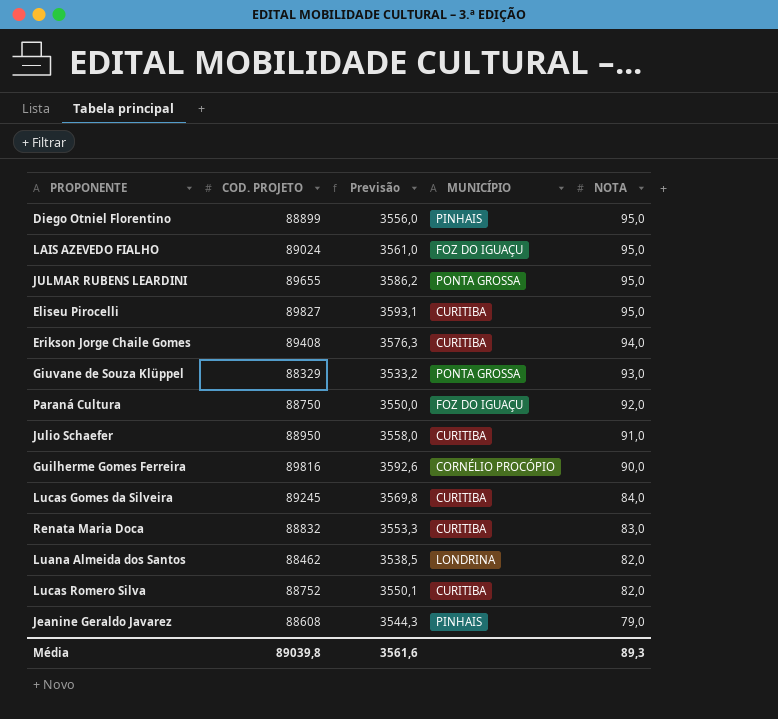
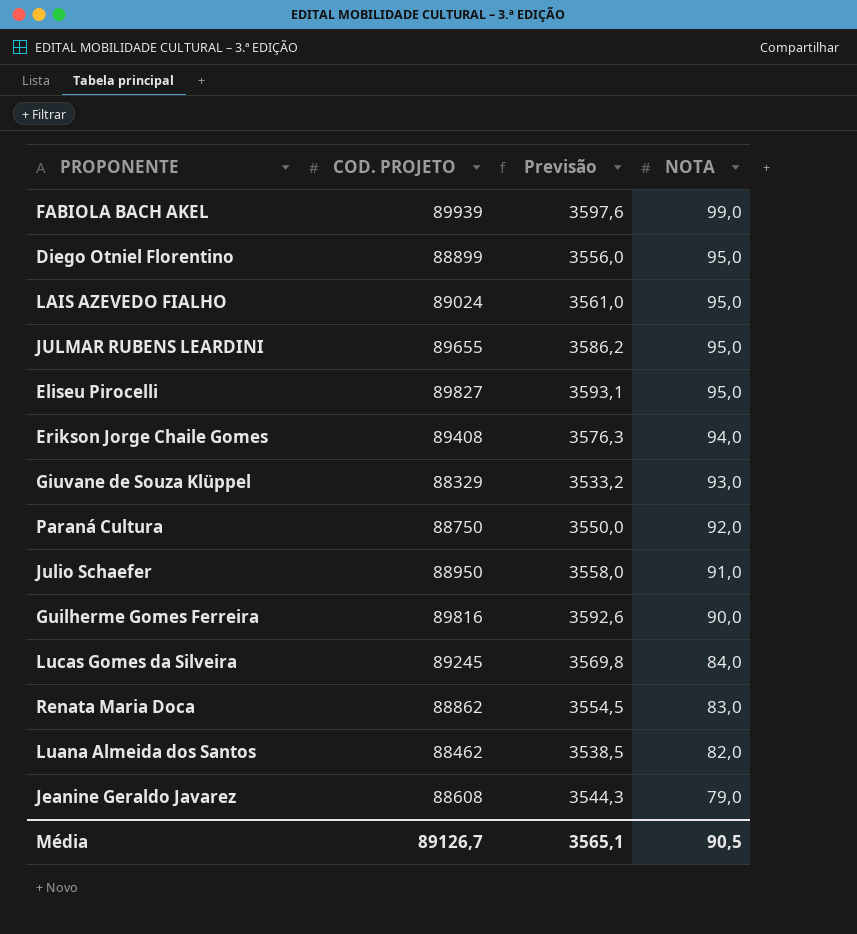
column MUNICÍPIO | position: 4 -> none
row Lucas Romero Silva: 88752 | 3550,1 | CURITIBA | 82,0 -> none
row FABIOLA BACH AKEL: none -> 89939 | 3597,6 | 99,0
Renata Maria Doca | COD. PROJETO: 88832 -> 88862
Renata Maria Doca | Previsão: 3553,3 -> 3554,5
Média | COD. PROJETO: 89039,8 -> 89126,7
Média | Previsão: 3561,6 -> 3565,1
Média | NOTA: 89,3 -> 90,5

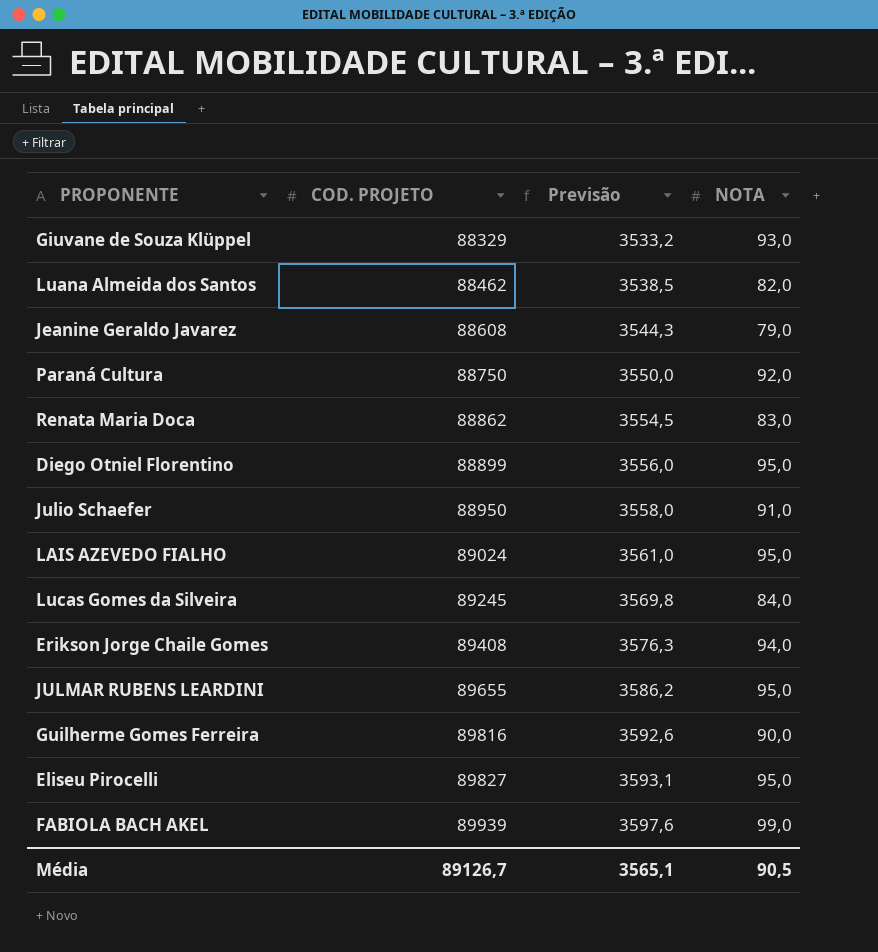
row order: NOTA descending -> COD. PROJETO ascending

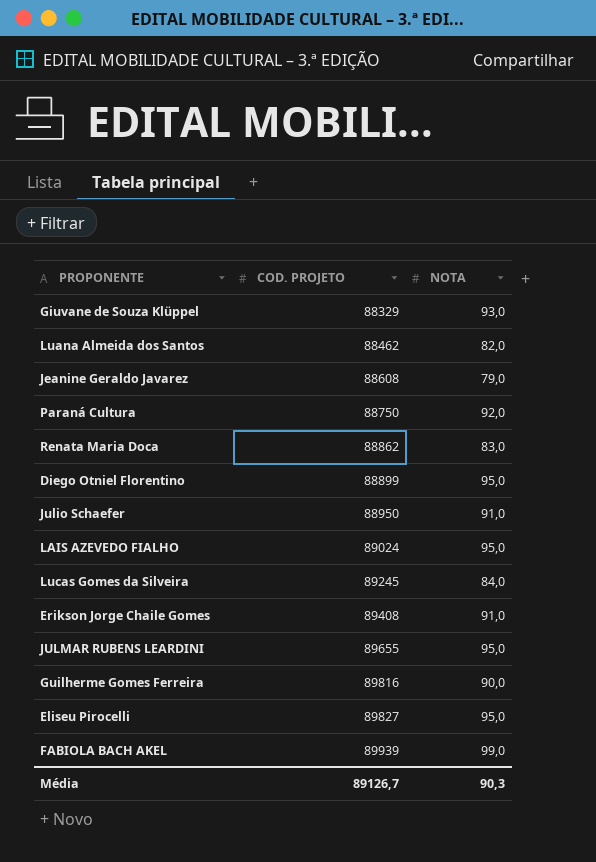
column Previsão | formula: [COD. PROJETO] * 0,04 -> none
Erikson Jorge Chaile Gomes | NOTA: 94,0 -> 91,0
Média | NOTA: 90,5 -> 90,3

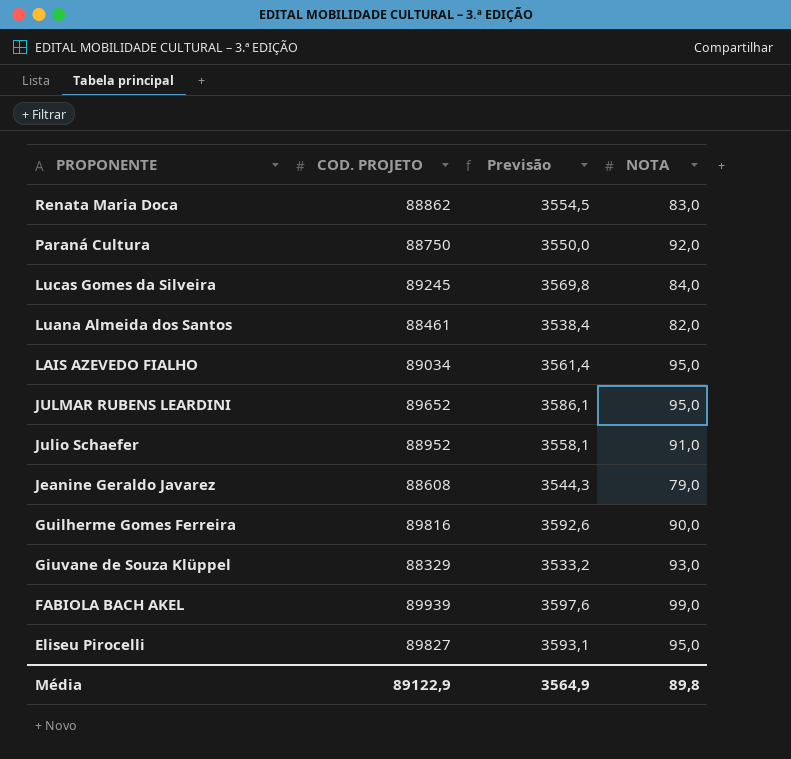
row order: COD. PROJETO ascending -> PROPONENTE descending
column Previsão | formula: none -> [COD. PROJETO] * 0,04
row Diego Otniel Florentino: 88899 | 95,0 -> none
row Erikson Jorge Chaile Gomes: 89408 | 91,0 -> none
Luana Almeida dos Santos | COD. PROJETO: 88462 -> 88461
LAIS AZEVEDO FIALHO | COD. PROJETO: 89024 -> 89034
JULMAR RUBENS LEARDINI | COD. PROJETO: 89655 -> 89652
Julio Schaefer | COD. PROJETO: 88950 -> 88952
Média | COD. PROJETO: 89126,7 -> 89122,9
Média | NOTA: 90,3 -> 89,8

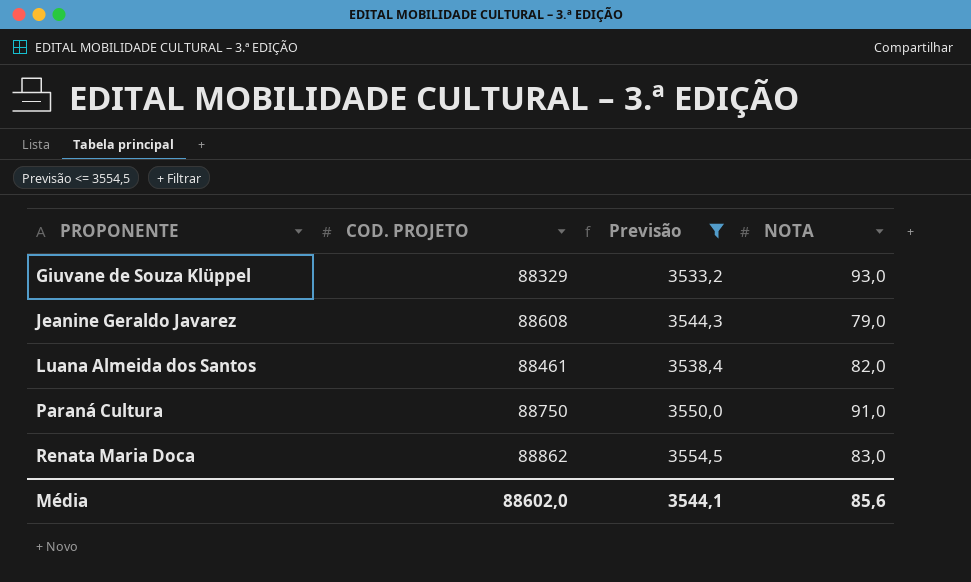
filter: none -> Previsão <= 3554,5
row order: PROPONENTE descending -> PROPONENTE ascending
Paraná Cultura | NOTA: 92,0 -> 91,0
Média | COD. PROJETO: 89122,9 -> 88602,0
Média | Previsão: 3564,9 -> 3544,1
Média | NOTA: 89,8 -> 85,6

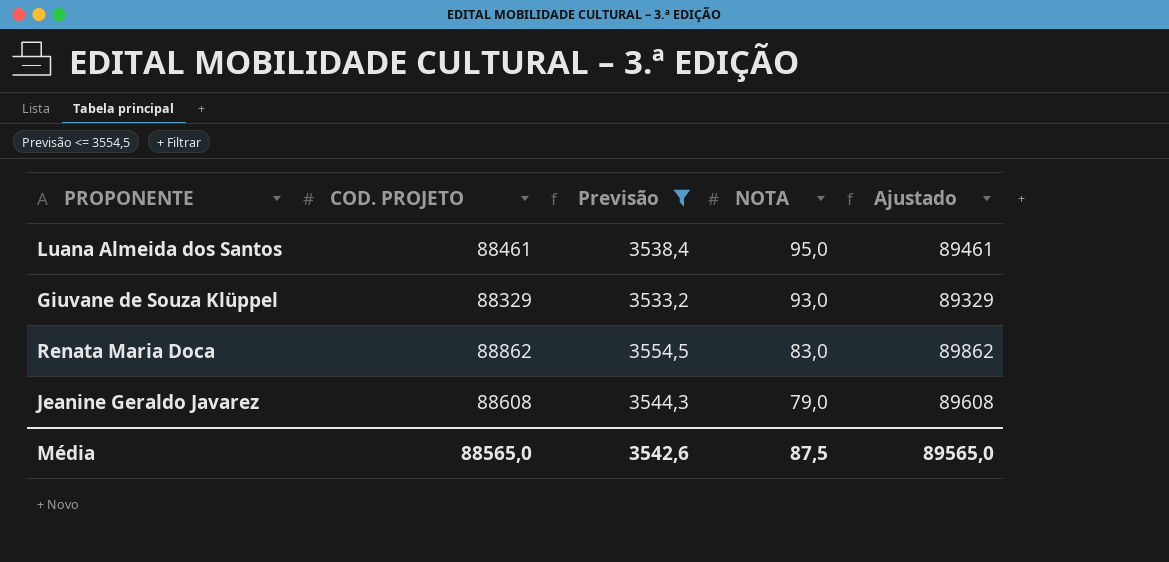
row order: PROPONENTE ascending -> NOTA descending
column Ajustado | formula: none -> [COD. PROJETO] + 1000
row Paraná Cultura: 88750 | 3550,0 | 91,0 -> none
Luana Almeida dos Santos | NOTA: 82,0 -> 95,0
Média | COD. PROJETO: 88602,0 -> 88565,0
Média | Previsão: 3544,1 -> 3542,6
Média | NOTA: 85,6 -> 87,5

